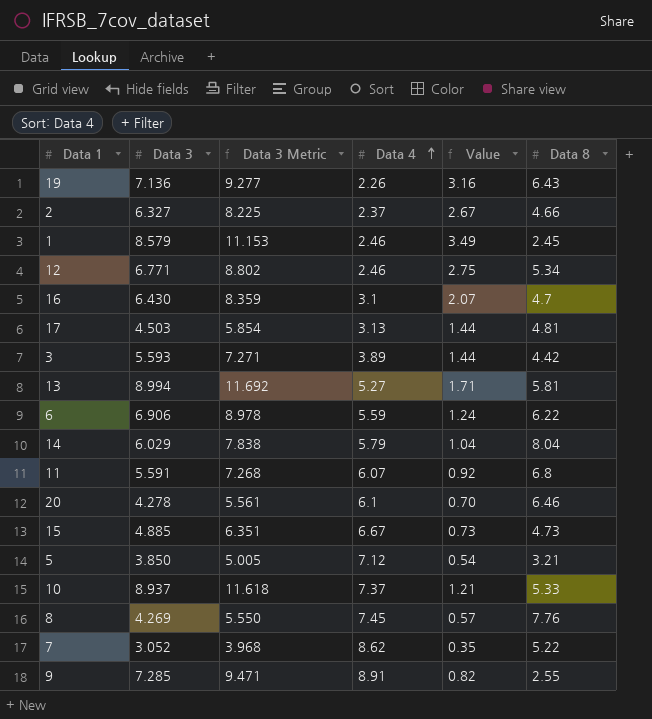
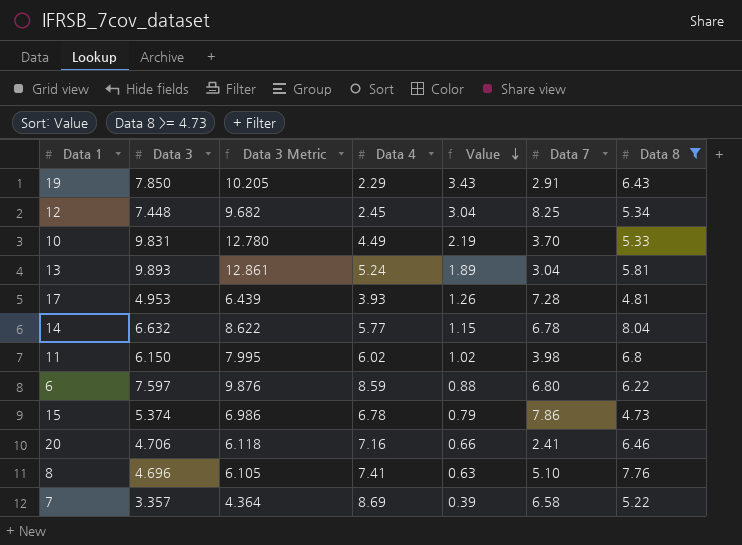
filter: none -> Data 8 >= 4.73
row order: Data 4 ascending -> Value descending
column Data 7 | position: none -> 6
19 | Data 3: 7.136 -> 7.850
19 | Data 3 Metric: 9.277 -> 10.205
19 | Data 4: 2.26 -> 2.29
19 | Value: 3.16 -> 3.43
12 | Data 3: 6.771 -> 7.448
12 | Data 3 Metric: 8.802 -> 9.682
12 | Data 4: 2.46 -> 2.45
12 | Value: 2.75 -> 3.04
10 | Data 3: 8.937 -> 9.831
10 | Data 3 Metric: 11.618 -> 12.780
10 | Data 4: 7.37 -> 4.49
10 | Value: 1.21 -> 2.19
13 | Data 3: 8.994 -> 9.893
13 | Data 3 Metric: 11.692 -> 12.861
13 | Data 4: 5.27 -> 5.24
13 | Value: 1.71 -> 1.89
17 | Data 3: 4.503 -> 4.953
17 | Data 3 Metric: 5.854 -> 6.439
17 | Data 4: 3.13 -> 3.93
17 | Value: 1.44 -> 1.26
14 | Data 3: 6.029 -> 6.632
14 | Data 3 Metric: 7.838 -> 8.622
14 | Data 4: 5.79 -> 5.77
14 | Value: 1.04 -> 1.15
11 | Data 3: 5.591 -> 6.150
11 | Data 3 Metric: 7.268 -> 7.995
11 | Data 4: 6.07 -> 6.02
11 | Value: 0.92 -> 1.02
6 | Data 3: 6.906 -> 7.597
6 | Data 3 Metric: 8.978 -> 9.876
6 | Data 4: 5.59 -> 8.59
6 | Value: 1.24 -> 0.88
15 | Data 3: 4.885 -> 5.374
15 | Data 3 Metric: 6.351 -> 6.986
15 | Data 4: 6.67 -> 6.78
15 | Value: 0.73 -> 0.79
20 | Data 3: 4.278 -> 4.706
20 | Data 3 Metric: 5.561 -> 6.118
20 | Data 4: 6.1 -> 7.16
20 | Value: 0.70 -> 0.66
8 | Data 3: 4.269 -> 4.696
8 | Data 3 Metric: 5.550 -> 6.105
8 | Data 4: 7.45 -> 7.41
8 | Value: 0.57 -> 0.63
7 | Data 3: 3.052 -> 3.357
7 | Data 3 Metric: 3.968 -> 4.364
7 | Data 4: 8.62 -> 8.69
7 | Value: 0.35 -> 0.39

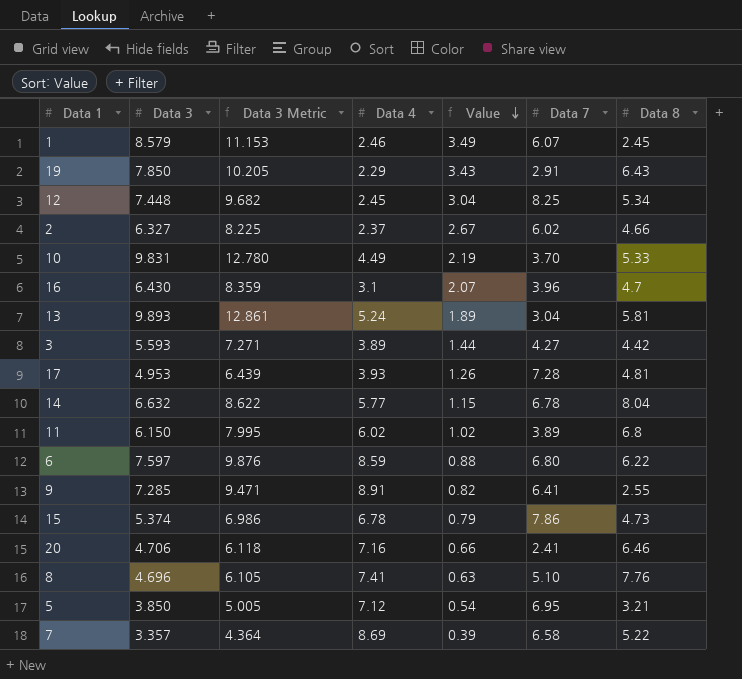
filter: Data 8 >= 4.73 -> none
11 | Data 7: 3.98 -> 3.89

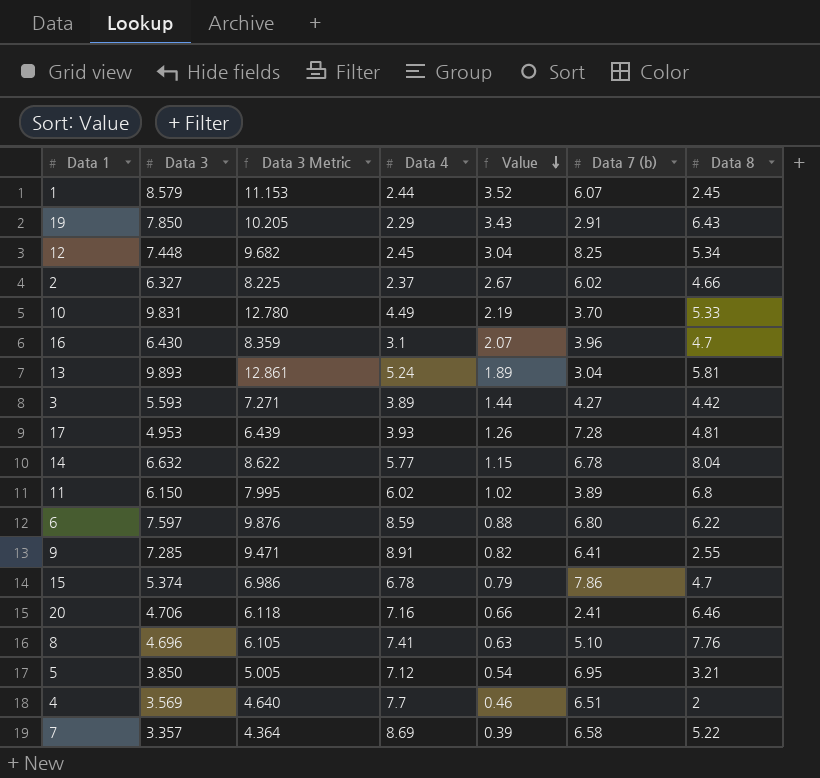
column name: Data 7 -> Data 7 (b)
1 | Data 4: 2.46 -> 2.44
1 | Value: 3.49 -> 3.52
15 | Data 8: 4.73 -> 4.7
row 4: none -> 3.569 | 4.640 | 7.7 | 0.46 | 6.51 | 2

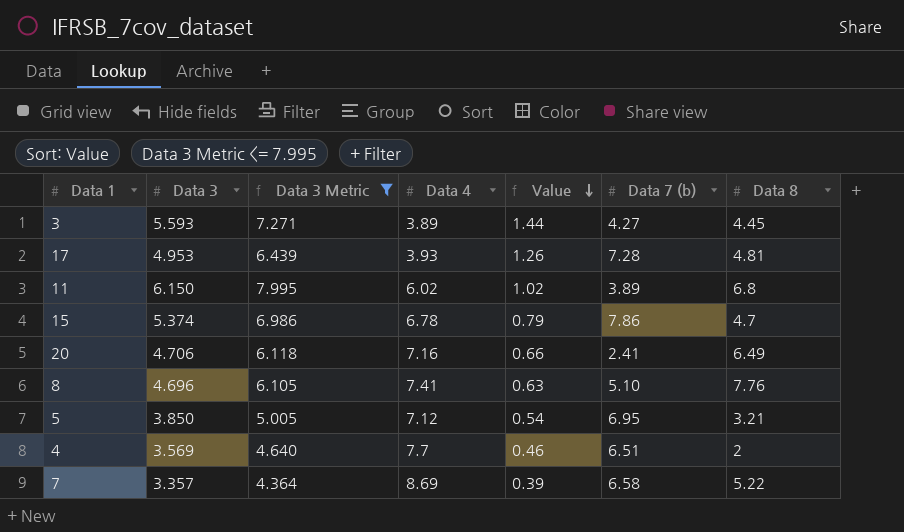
filter: none -> Data 3 Metric <= 7.995
3 | Data 8: 4.42 -> 4.45
20 | Data 8: 6.46 -> 6.49

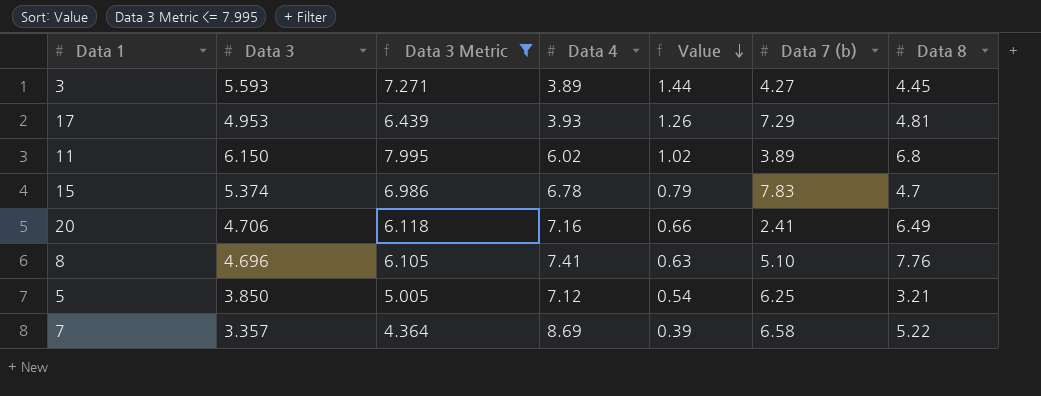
row 4: 3.569 | 4.640 | 7.7 | 0.46 | 6.51 | 2 -> none
17 | Data 7 (b): 7.28 -> 7.29
15 | Data 7 (b): 7.86 -> 7.83
5 | Data 7 (b): 6.95 -> 6.25

